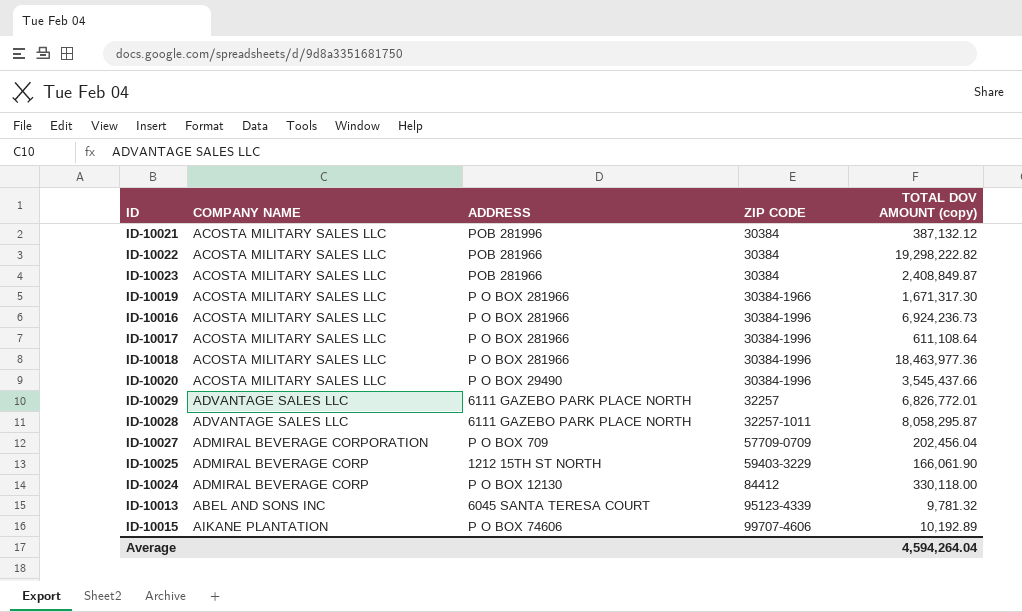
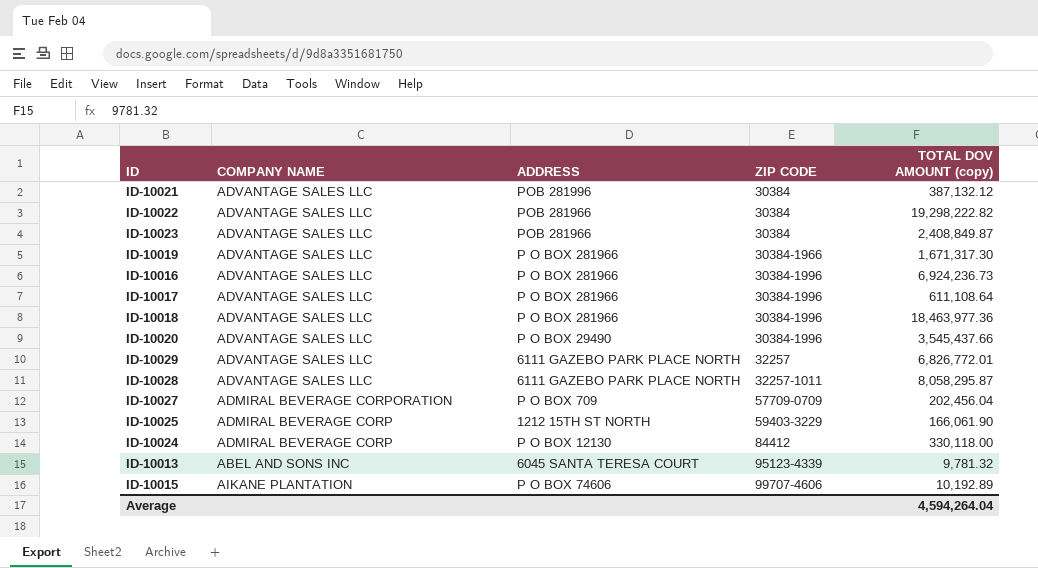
ID-10021 | COMPANY NAME: ACOSTA MILITARY SALES LLC -> ADVANTAGE SALES LLC
ID-10022 | COMPANY NAME: ACOSTA MILITARY SALES LLC -> ADVANTAGE SALES LLC
ID-10023 | COMPANY NAME: ACOSTA MILITARY SALES LLC -> ADVANTAGE SALES LLC
ID-10019 | COMPANY NAME: ACOSTA MILITARY SALES LLC -> ADVANTAGE SALES LLC
ID-10016 | COMPANY NAME: ACOSTA MILITARY SALES LLC -> ADVANTAGE SALES LLC
ID-10017 | COMPANY NAME: ACOSTA MILITARY SALES LLC -> ADVANTAGE SALES LLC
ID-10018 | COMPANY NAME: ACOSTA MILITARY SALES LLC -> ADVANTAGE SALES LLC
ID-10020 | COMPANY NAME: ACOSTA MILITARY SALES LLC -> ADVANTAGE SALES LLC

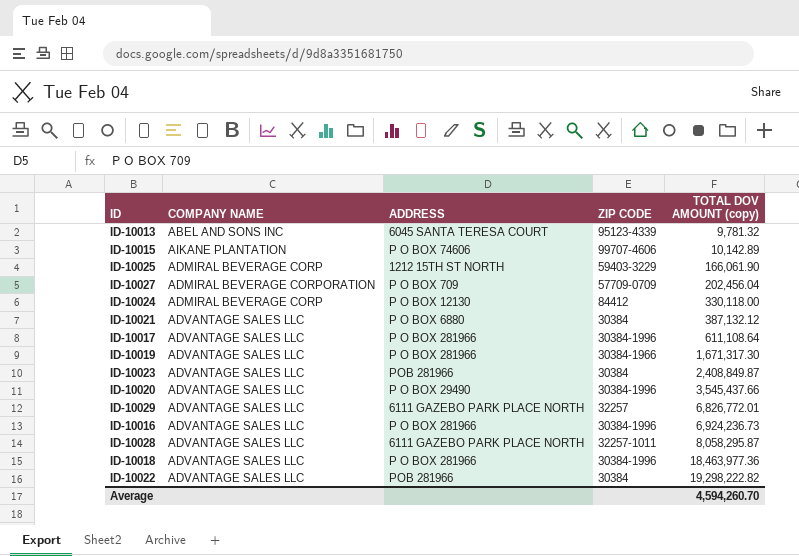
row order: ZIP CODE ascending -> TOTAL DOV AMOUNT (copy) ascending
ID-10015 | TOTAL DOV AMOUNT (copy): 10,192.89 -> 10,142.89
ID-10021 | ADDRESS: POB 281996 -> P O BOX 6880
Average | TOTAL DOV AMOUNT (copy): 4,594,264.04 -> 4,594,260.70

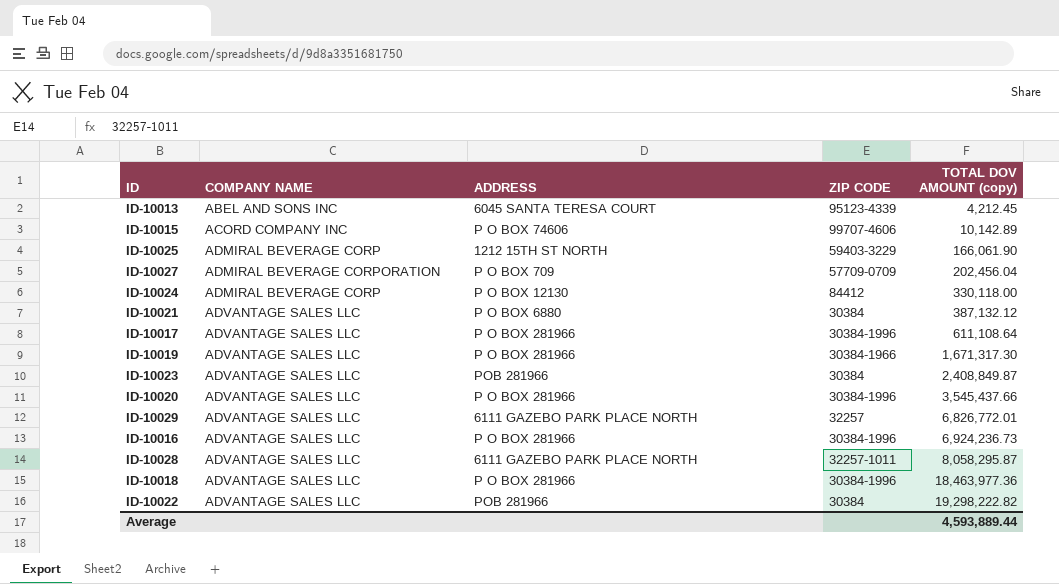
ID-10013 | TOTAL DOV AMOUNT (copy): 9,781.32 -> 4,212.45
ID-10015 | COMPANY NAME: AIKANE PLANTATION -> ACORD COMPANY INC
ID-10020 | ADDRESS: P O BOX 29490 -> P O BOX 281966
Average | TOTAL DOV AMOUNT (copy): 4,594,260.70 -> 4,593,889.44

